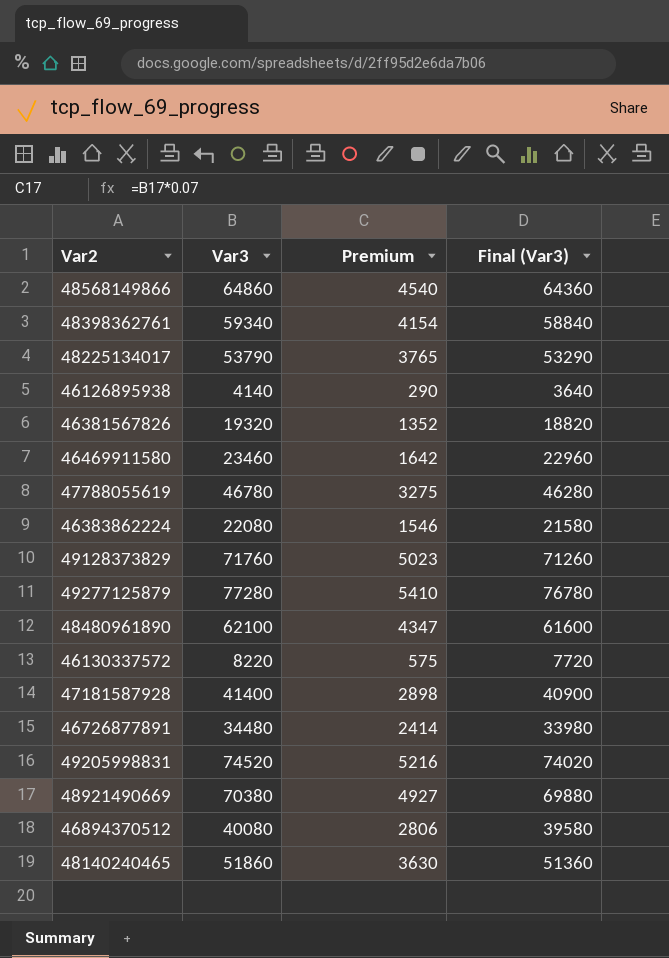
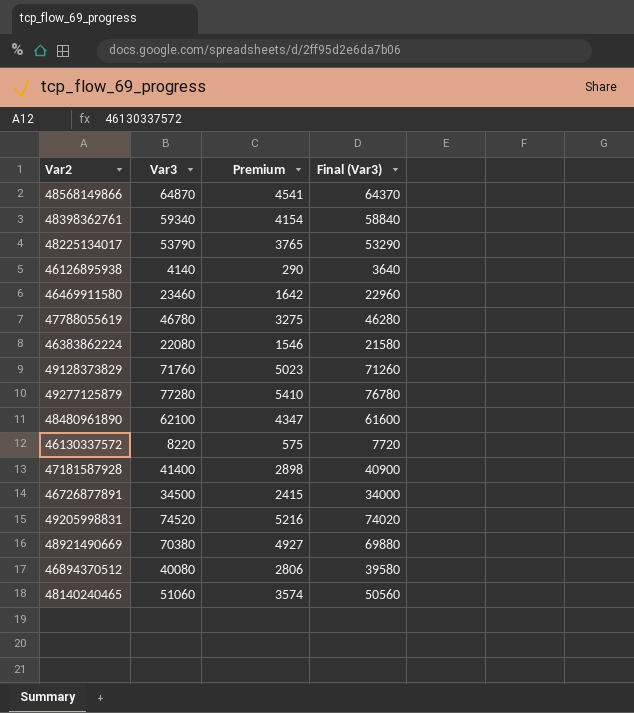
row 46381567826: 19320 | 1352 | 18820 -> none
48568149866 | Var3: 64860 -> 64870
48568149866 | Premium: 4540 -> 4541
48568149866 | Final (Var3): 64360 -> 64370
46726877891 | Var3: 34480 -> 34500
46726877891 | Premium: 2414 -> 2415
46726877891 | Final (Var3): 33980 -> 34000
48140240465 | Var3: 51860 -> 51060
48140240465 | Premium: 3630 -> 3574
48140240465 | Final (Var3): 51360 -> 50560

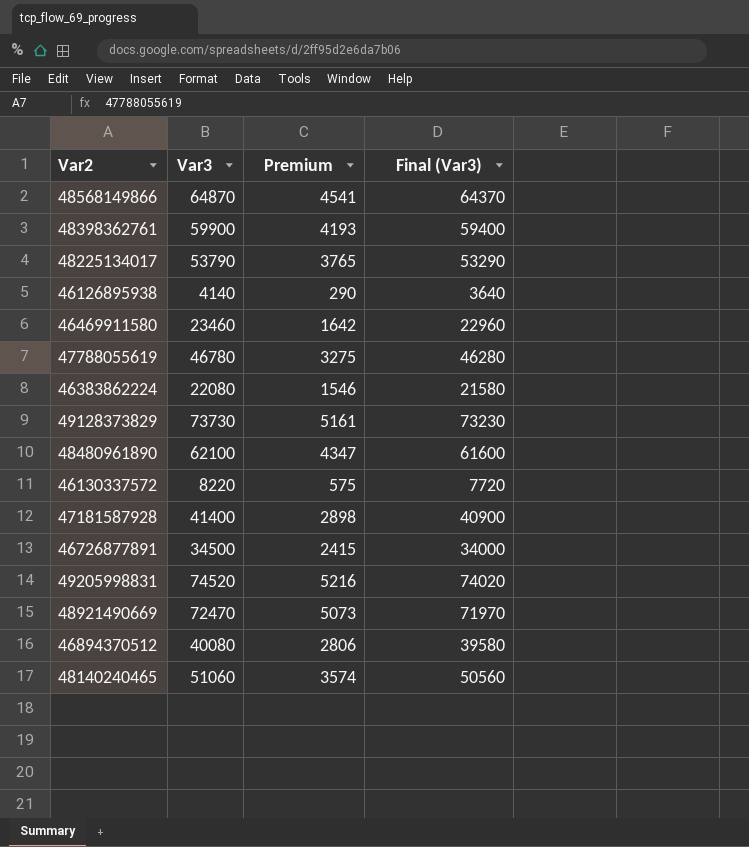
row 49277125879: 77280 | 5410 | 76780 -> none
48398362761 | Var3: 59340 -> 59900
48398362761 | Premium: 4154 -> 4193
48398362761 | Final (Var3): 58840 -> 59400
49128373829 | Var3: 71760 -> 73730
49128373829 | Premium: 5023 -> 5161
49128373829 | Final (Var3): 71260 -> 73230
48921490669 | Var3: 70380 -> 72470
48921490669 | Premium: 4927 -> 5073
48921490669 | Final (Var3): 69880 -> 71970

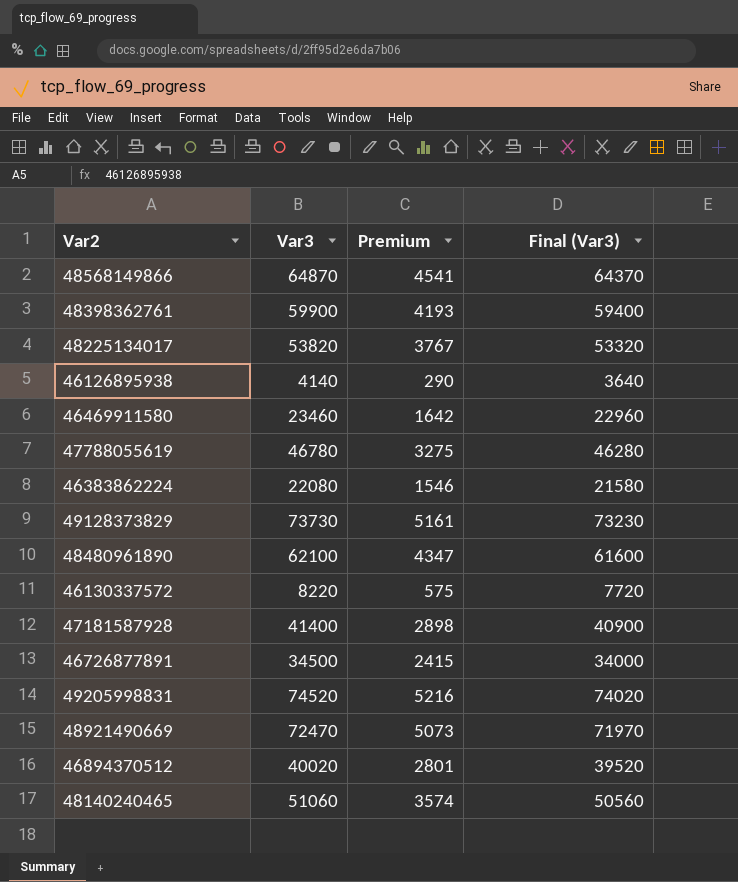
48225134017 | Var3: 53790 -> 53820
48225134017 | Premium: 3765 -> 3767
48225134017 | Final (Var3): 53290 -> 53320
46894370512 | Var3: 40080 -> 40020
46894370512 | Premium: 2806 -> 2801
46894370512 | Final (Var3): 39580 -> 39520

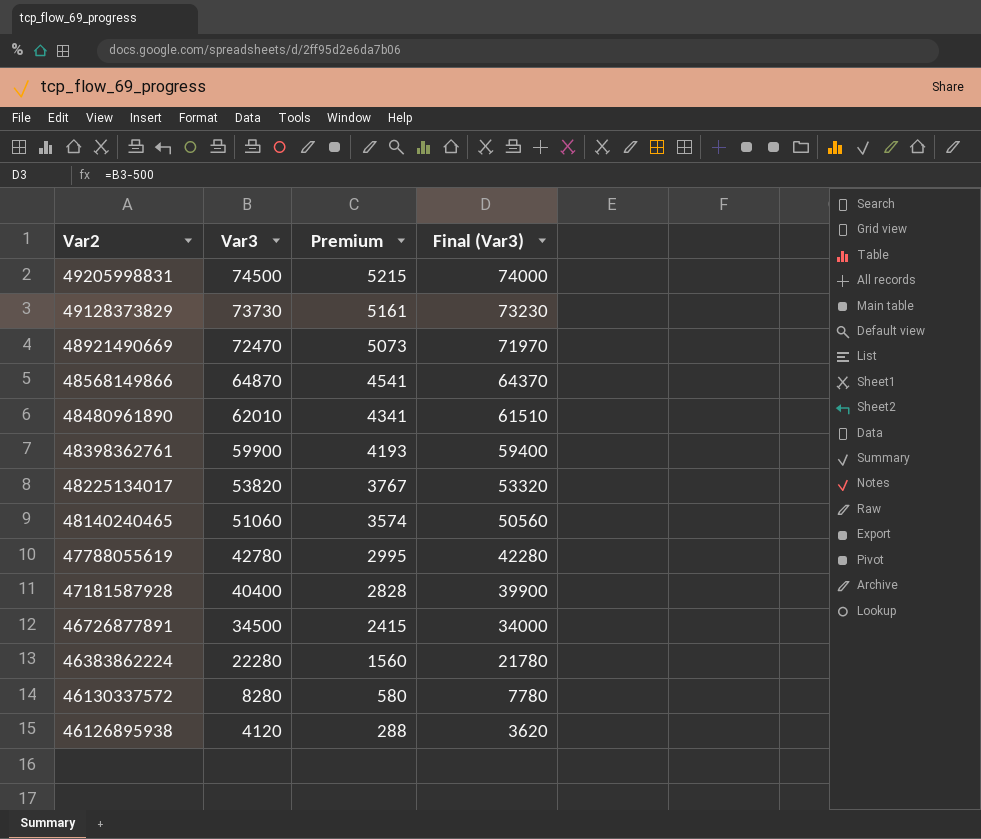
row order: none -> Var2 descending
row 46469911580: 23460 | 1642 | 22960 -> none
row 46894370512: 40020 | 2801 | 39520 -> none
49205998831 | Var3: 74520 -> 74500
49205998831 | Premium: 5216 -> 5215
49205998831 | Final (Var3): 74020 -> 74000
48480961890 | Var3: 62100 -> 62010
48480961890 | Premium: 4347 -> 4341
48480961890 | Final (Var3): 61600 -> 61510
47788055619 | Var3: 46780 -> 42780
47788055619 | Premium: 3275 -> 2995
47788055619 | Final (Var3): 46280 -> 42280
47181587928 | Var3: 41400 -> 40400
47181587928 | Premium: 2898 -> 2828
47181587928 | Final (Var3): 40900 -> 39900
46383862224 | Var3: 22080 -> 22280
46383862224 | Premium: 1546 -> 1560
46383862224 | Final (Var3): 21580 -> 21780
46130337572 | Var3: 8220 -> 8280
46130337572 | Premium: 575 -> 580
46130337572 | Final (Var3): 7720 -> 7780
46126895938 | Var3: 4140 -> 4120
46126895938 | Premium: 290 -> 288
46126895938 | Final (Var3): 3640 -> 3620

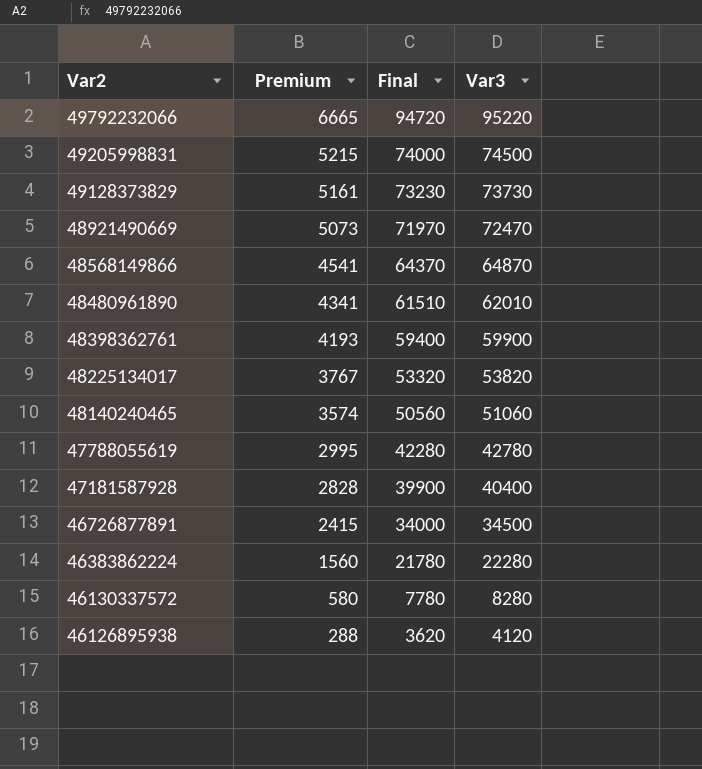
column name: Final (Var3) -> Final
column Var3 | position: 2 -> 4
row 49792232066: none -> 6665 | 94720 | 95220

